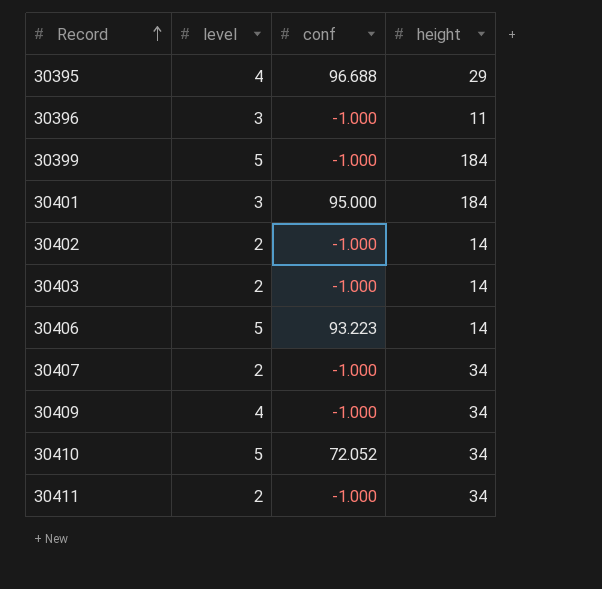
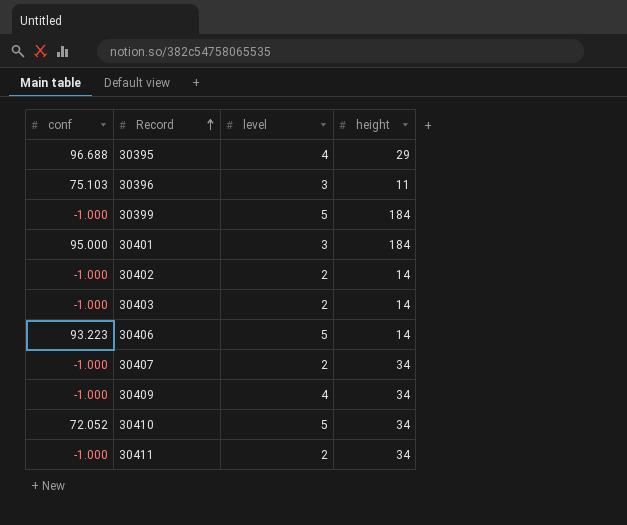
column conf | position: 3 -> 1
30396 | conf: -1.000 -> 75.103

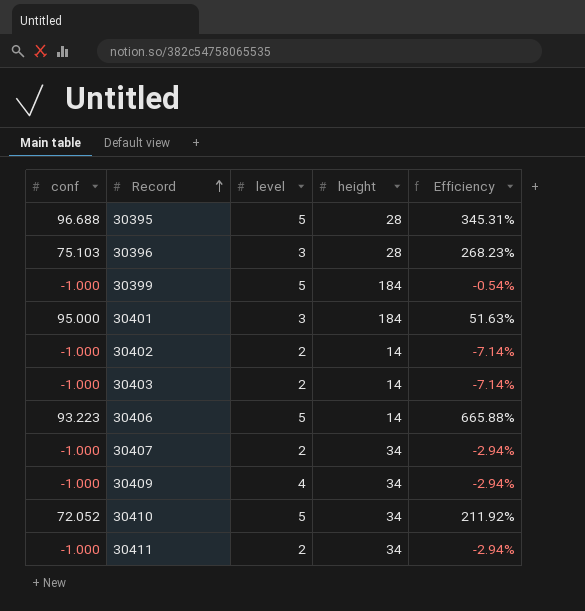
column Efficiency | formula: none -> [conf] / [height]
30395 | level: 4 -> 5
30395 | height: 29 -> 28
30396 | height: 11 -> 28

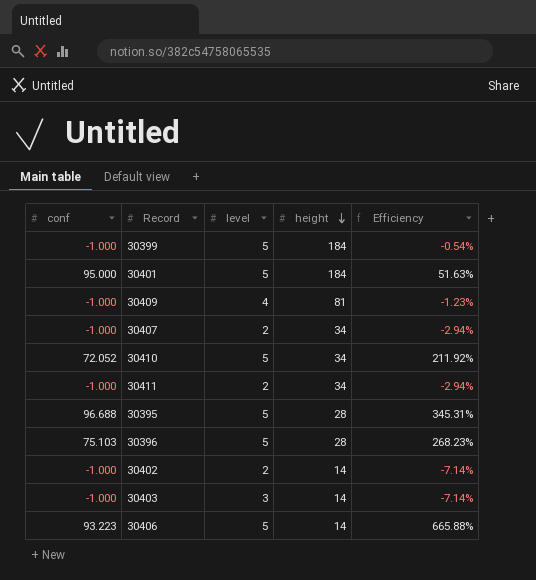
row order: Record ascending -> height descending
30401 | level: 3 -> 5
30409 | height: 34 -> 81
30409 | Efficiency: -2.94% -> -1.23%
30396 | level: 3 -> 5
30403 | level: 2 -> 3

